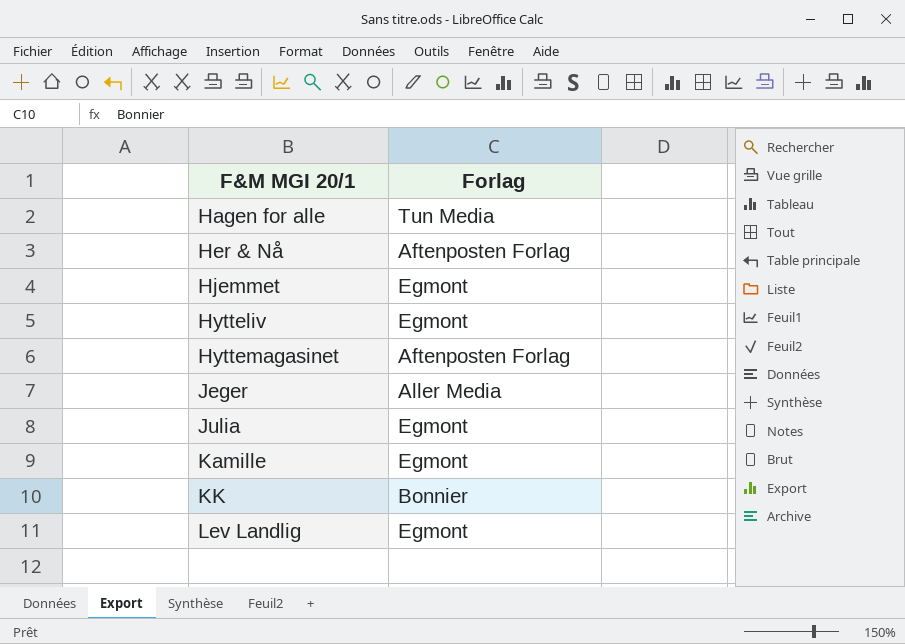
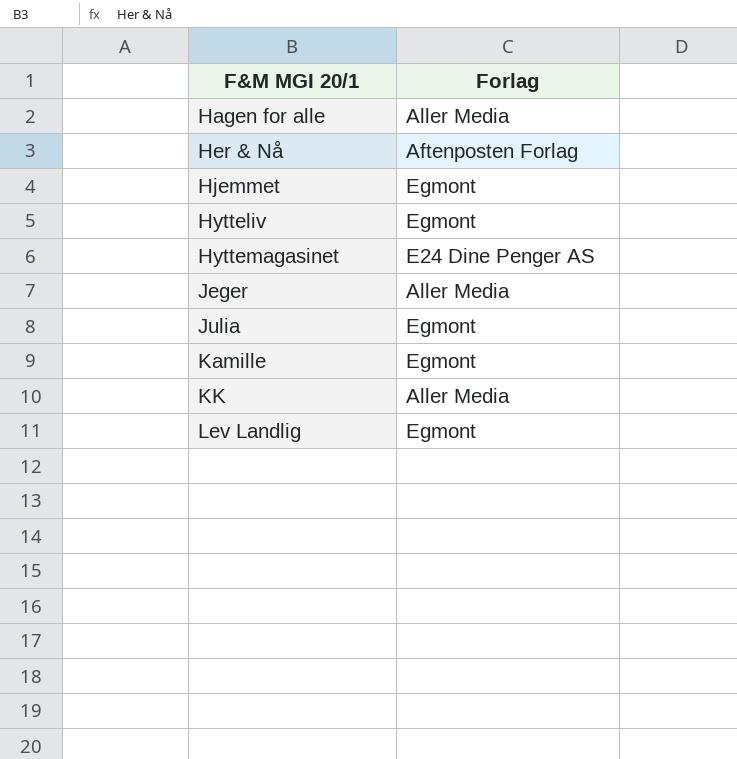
Hagen for alle | Forlag: Tun Media -> Aller Media
Hyttemagasinet | Forlag: Aftenposten Forlag -> E24 Dine Penger AS
KK | Forlag: Bonnier -> Aller Media

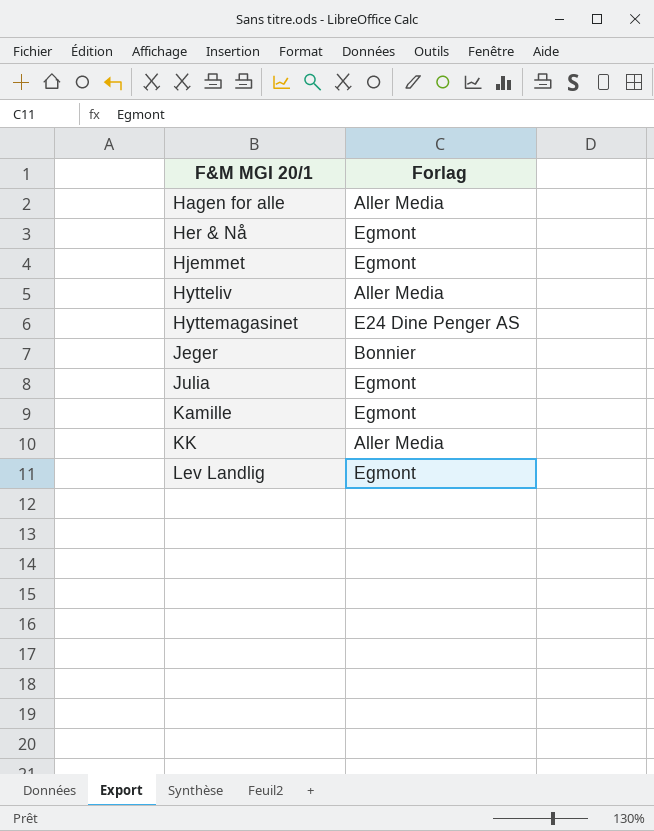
Her & Nå | Forlag: Aftenposten Forlag -> Egmont
Hytteliv | Forlag: Egmont -> Aller Media
Jeger | Forlag: Aller Media -> Bonnier

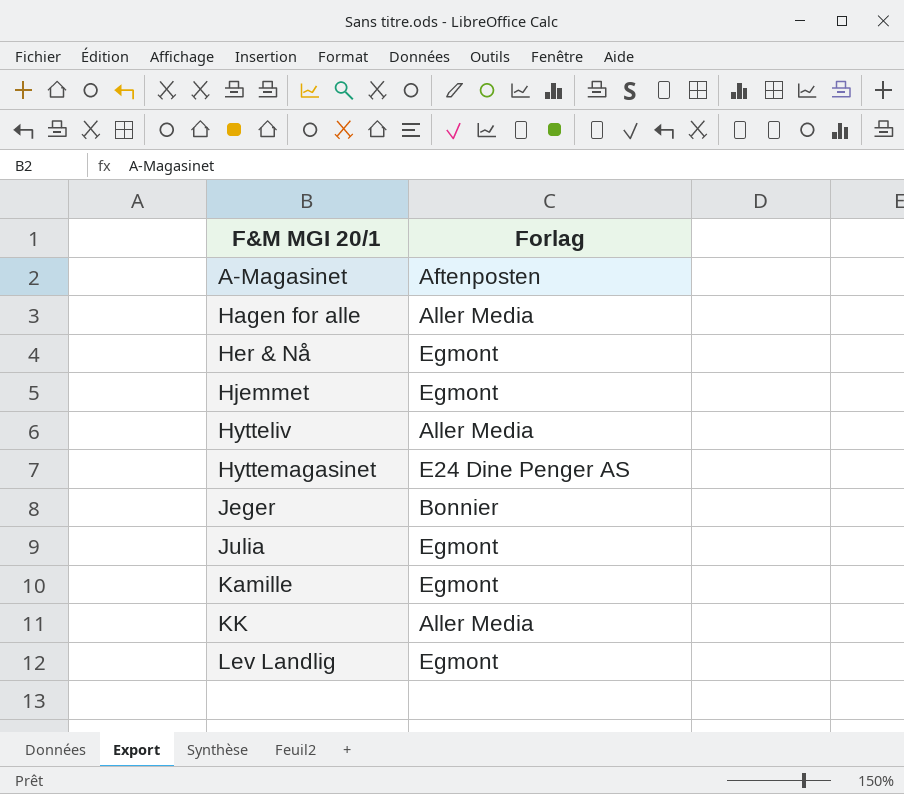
row A-Magasinet: none -> Aftenposten

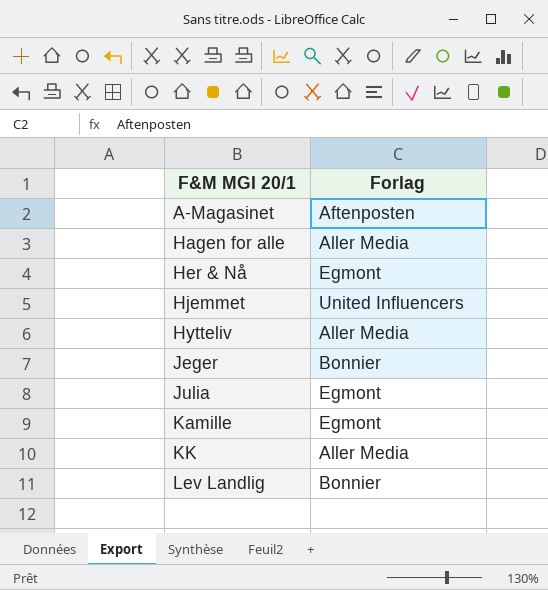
row Hyttemagasinet: E24 Dine Penger AS -> none
Hjemmet | Forlag: Egmont -> United Influencers
Lev Landlig | Forlag: Egmont -> Bonnier

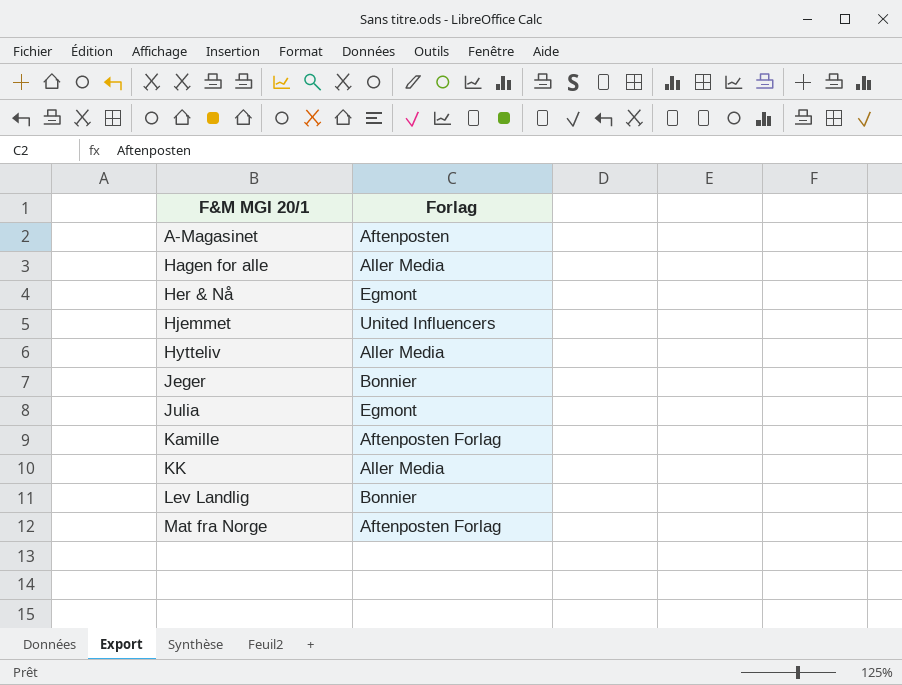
Kamille | Forlag: Egmont -> Aftenposten Forlag
row Mat fra Norge: none -> Aftenposten Forlag

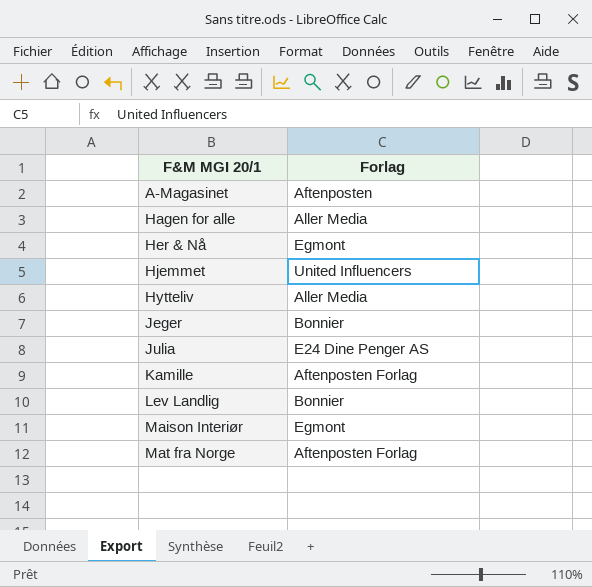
row KK: Aller Media -> none
Julia | Forlag: Egmont -> E24 Dine Penger AS
row Maison Interiør: none -> Egmont

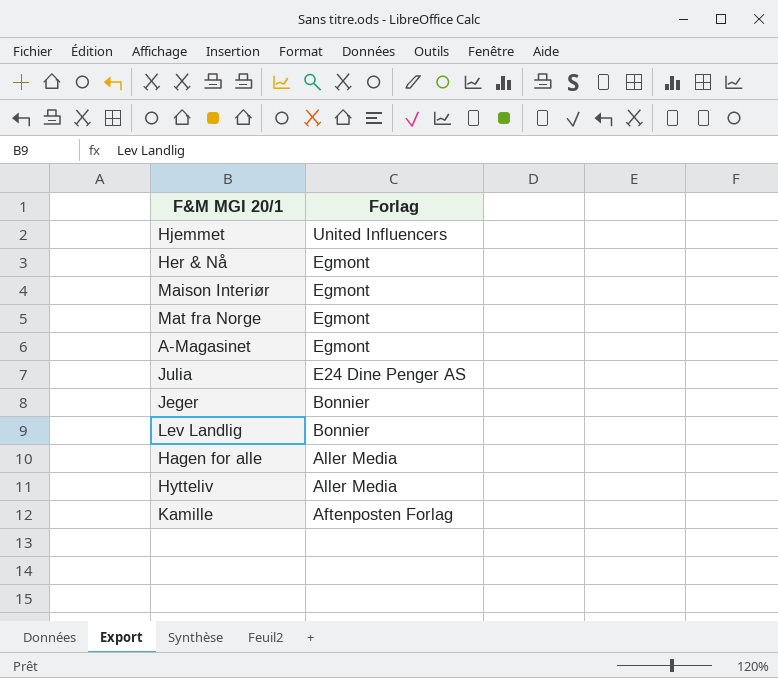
row order: F&M MGI 20/1 ascending -> Forlag descending
Mat fra Norge | Forlag: Aftenposten Forlag -> Egmont
A-Magasinet | Forlag: Aftenposten -> Egmont

